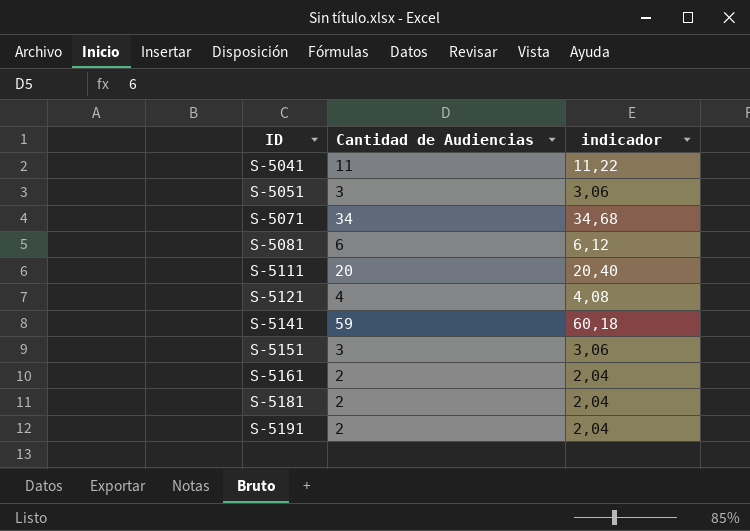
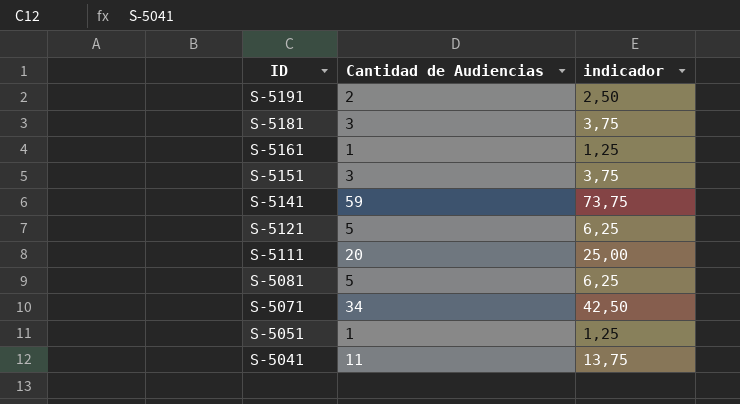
row order: ID ascending -> ID descending
column indicador | formula: [Cantidad de Audiencias] * 1,02 -> [Cantidad de Audiencias] * 1,25
S-5181 | Cantidad de Audiencias: 2 -> 3
S-5161 | Cantidad de Audiencias: 2 -> 1
S-5121 | Cantidad de Audiencias: 4 -> 5
S-5081 | Cantidad de Audiencias: 6 -> 5
S-5051 | Cantidad de Audiencias: 3 -> 1

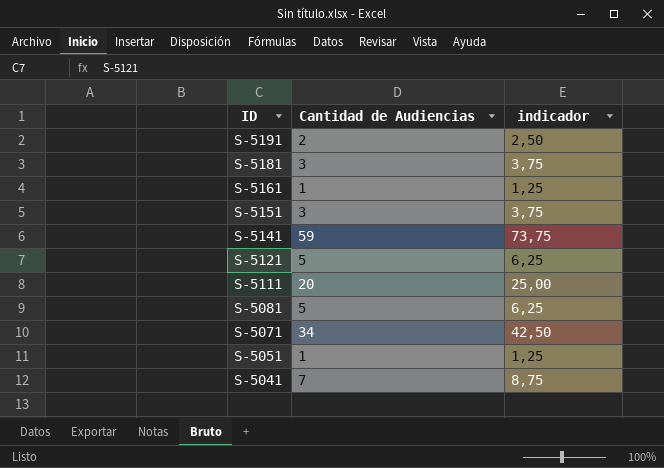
S-5041 | Cantidad de Audiencias: 11 -> 7
S-5041 | indicador: 13,75 -> 8,75

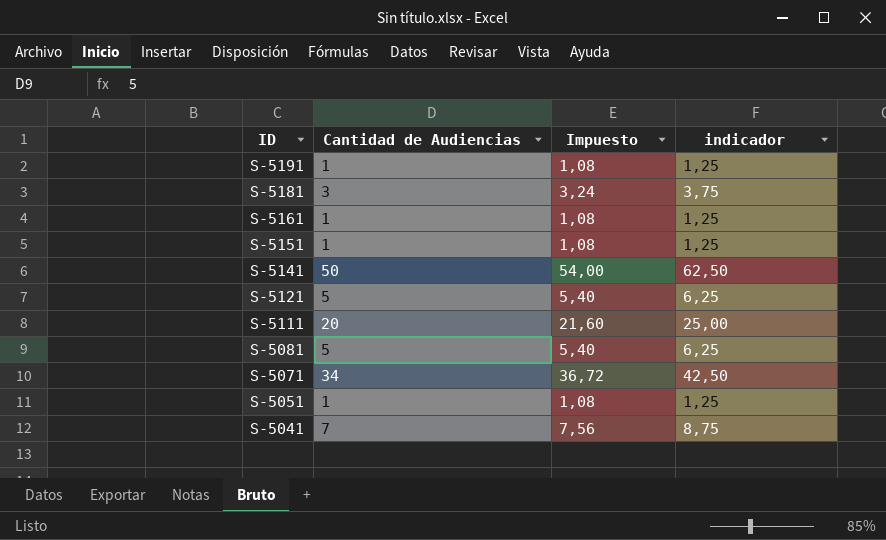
column Impuesto | formula: none -> [Cantidad de Audiencias] * 1,08
S-5191 | Cantidad de Audiencias: 2 -> 1
S-5191 | indicador: 2,50 -> 1,25
S-5151 | Cantidad de Audiencias: 3 -> 1
S-5151 | indicador: 3,75 -> 1,25
S-5141 | Cantidad de Audiencias: 59 -> 50
S-5141 | indicador: 73,75 -> 62,50

